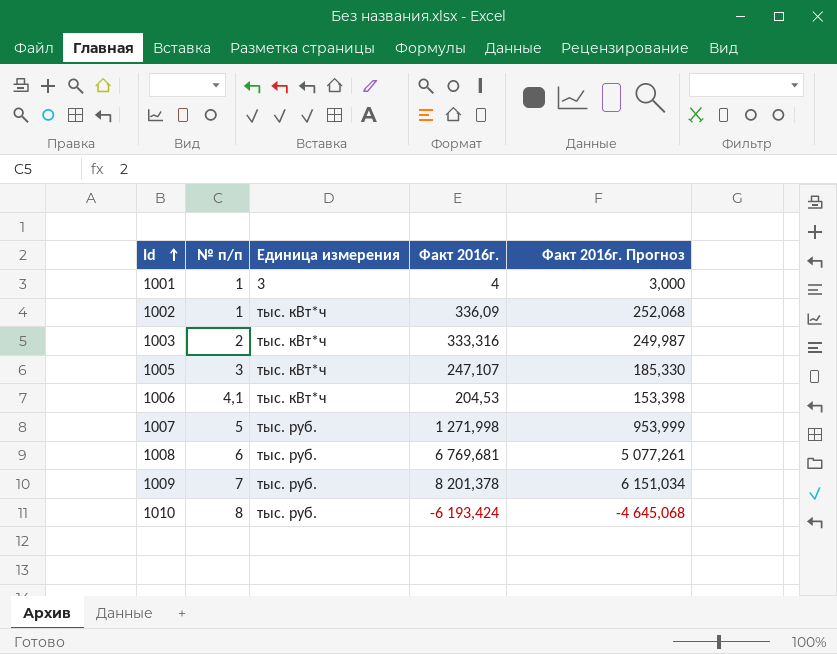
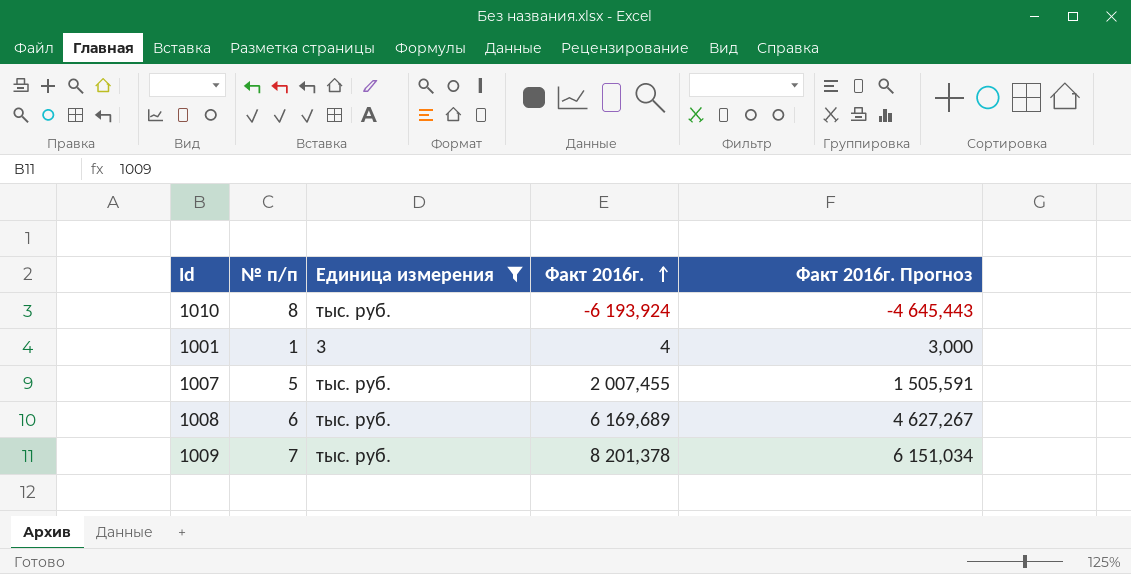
filter: none -> Единица измерения != тыс. кВт*ч
row order: Id ascending -> Факт 2016г. ascending
1010 | Факт 2016г.: -6 193,424 -> -6 193,924
1010 | Факт 2016г. Прогноз: -4 645,068 -> -4 645,443
1007 | Факт 2016г.: 1 271,998 -> 2 007,455
1007 | Факт 2016г. Прогноз: 953,999 -> 1 505,591
1008 | Факт 2016г.: 6 769,681 -> 6 169,689
1008 | Факт 2016г. Прогноз: 5 077,261 -> 4 627,267

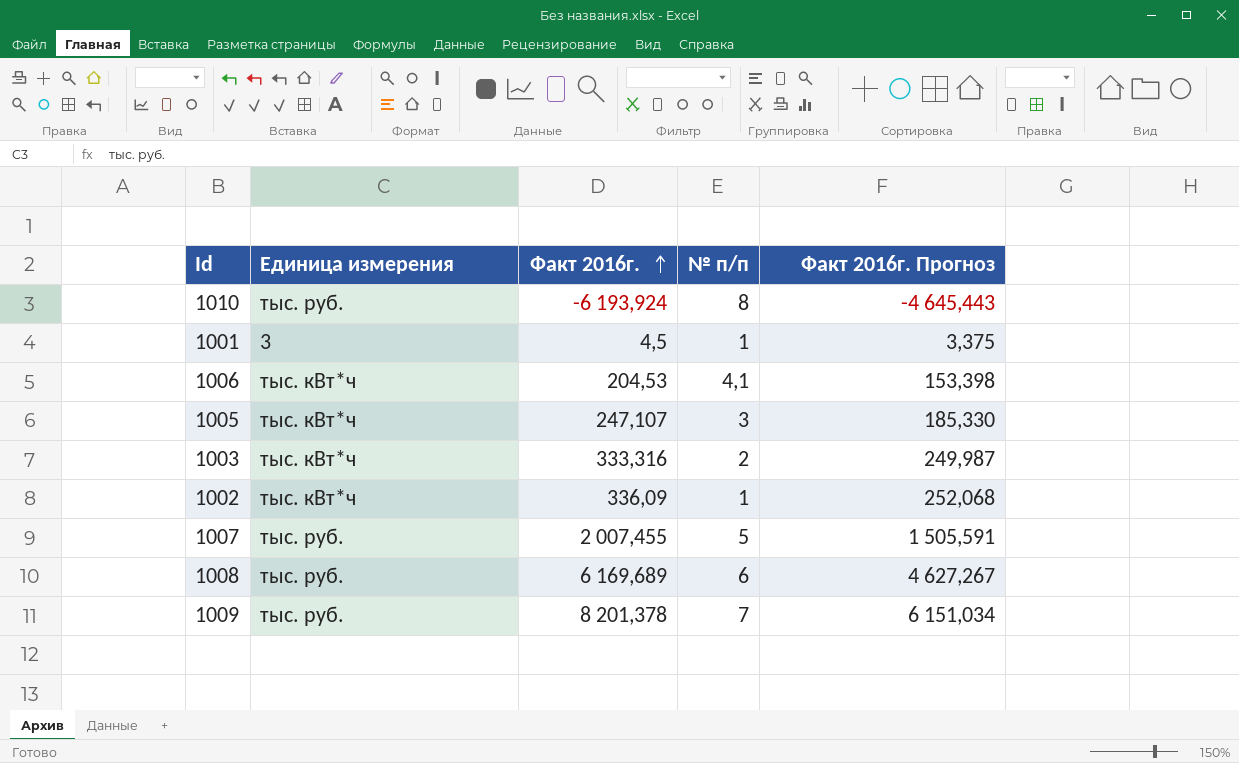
filter: Единица измерения != тыс. кВт*ч -> none
column № п/п | position: 2 -> 4
1001 | Факт 2016г.: 4 -> 4,5
1001 | Факт 2016г. Прогноз: 3,000 -> 3,375

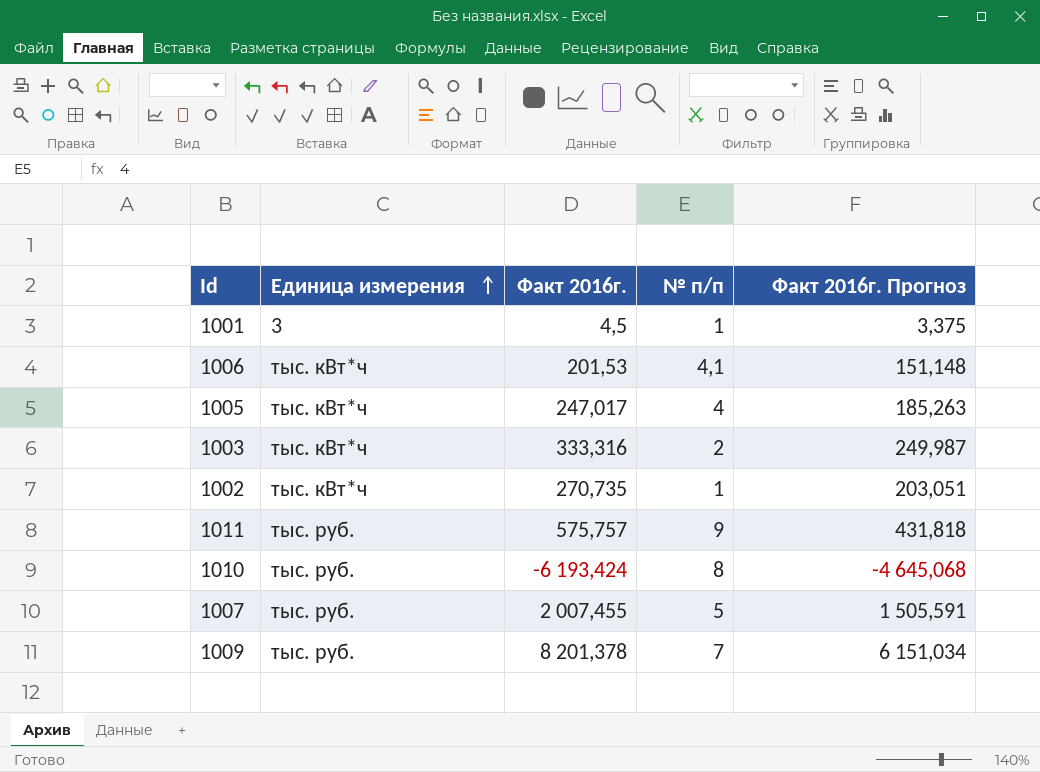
row order: Факт 2016г. ascending -> Единица измерения ascending
row 1008: тыс. руб. | 6 169,689 | 6 | 4 627,267 -> none
1006 | Факт 2016г.: 204,53 -> 201,53
1006 | Факт 2016г. Прогноз: 153,398 -> 151,148
1005 | Факт 2016г.: 247,107 -> 247,017
1005 | № п/п: 3 -> 4
1005 | Факт 2016г. Прогноз: 185,330 -> 185,263
1002 | Факт 2016г.: 336,09 -> 270,735
1002 | Факт 2016г. Прогноз: 252,068 -> 203,051
row 1011: none -> тыс. руб. | 575,757 | 9 | 431,818
1010 | Факт 2016г.: -6 193,924 -> -6 193,424
1010 | Факт 2016г. Прогноз: -4 645,443 -> -4 645,068

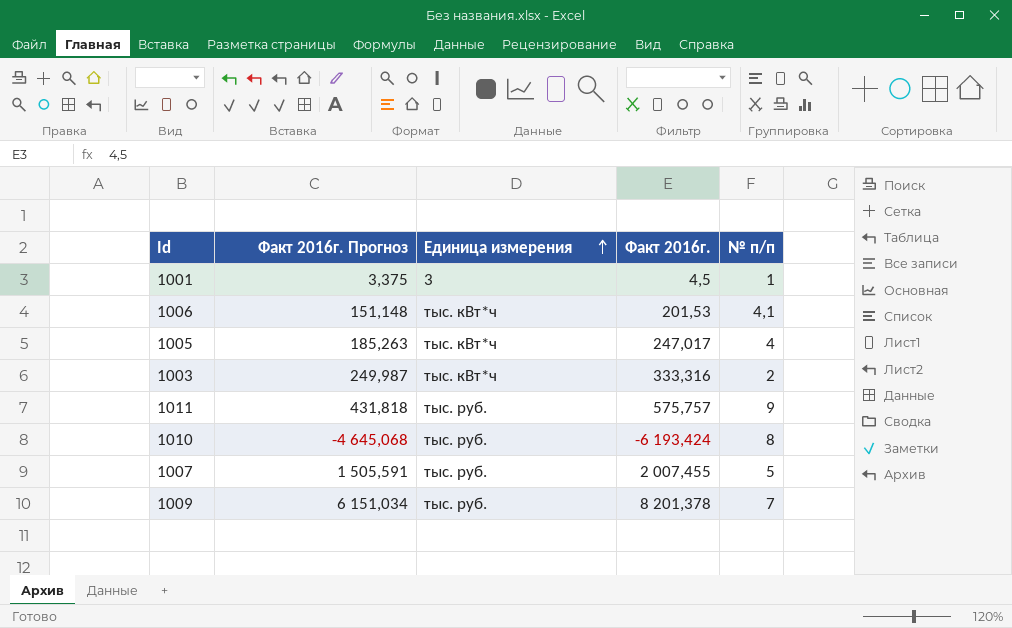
column Факт 2016г. Прогноз | position: 5 -> 2
row 1002: тыс. кВт*ч | 270,735 | 1 | 203,051 -> none

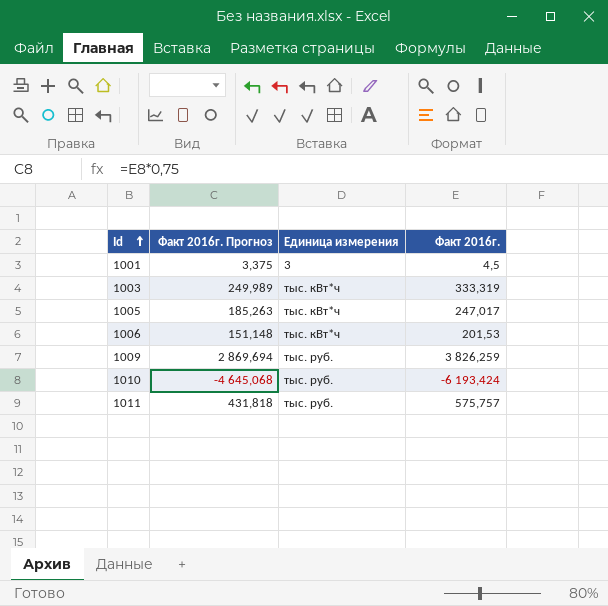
row order: Единица измерения ascending -> Id ascending
column № п/п | position: 5 -> none
row 1007: 1 505,591 | тыс. руб. | 2 007,455 | 5 -> none
1003 | Факт 2016г. Прогноз: 249,987 -> 249,989
1003 | Факт 2016г.: 333,316 -> 333,319
1009 | Факт 2016г. Прогноз: 6 151,034 -> 2 869,694
1009 | Факт 2016г.: 8 201,378 -> 3 826,259

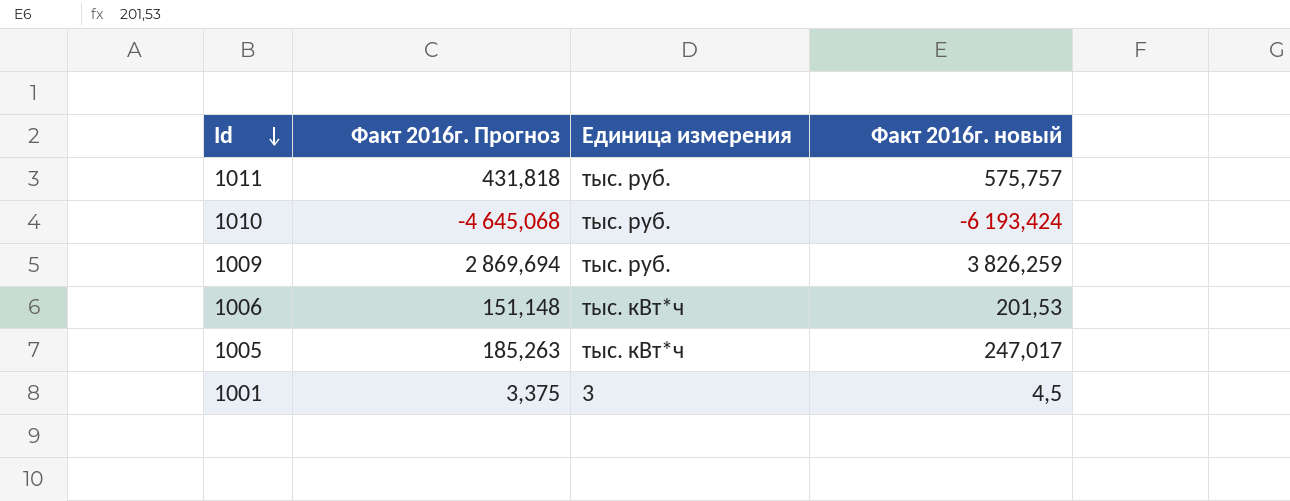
row order: Id ascending -> Id descending
column name: Факт 2016г. -> Факт 2016г. новый
row 1003: 249,989 | тыс. кВт*ч | 333,319 -> none

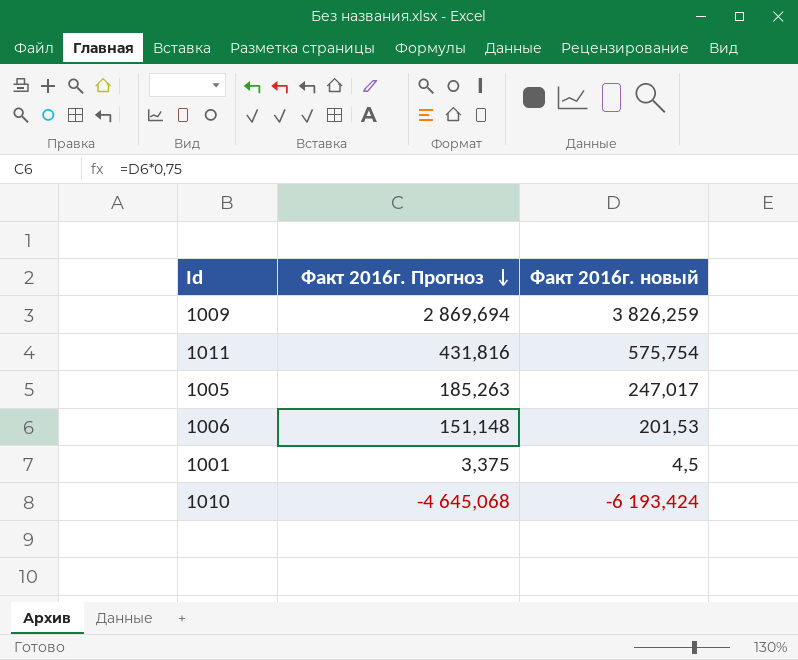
row order: Id descending -> Факт 2016г. Прогноз descending
column Единица измерения | position: 3 -> none
1011 | Факт 2016г. Прогноз: 431,818 -> 431,816
1011 | Факт 2016г. новый: 575,757 -> 575,754

